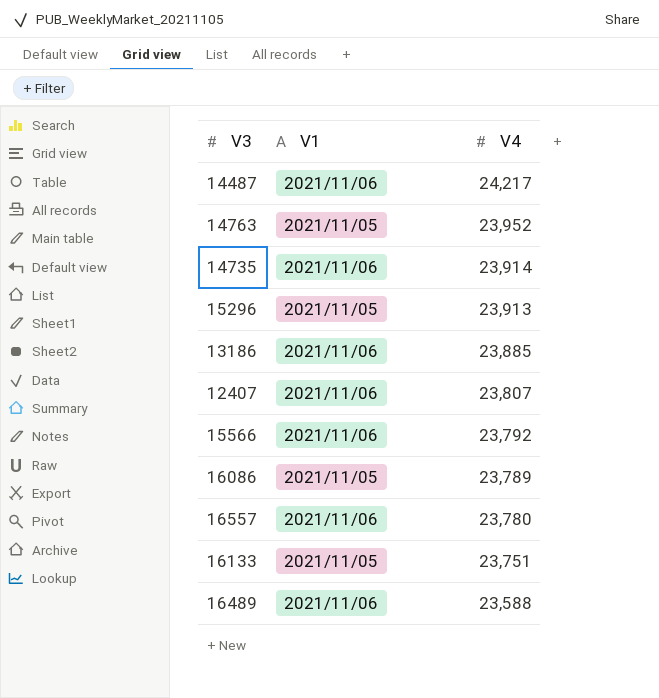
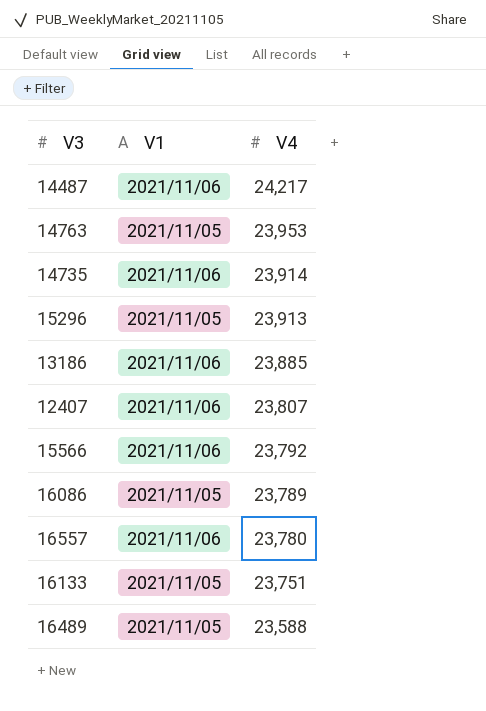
14763 | V4: 23,952 -> 23,953
16489 | V1: 2021/11/06 -> 2021/11/05

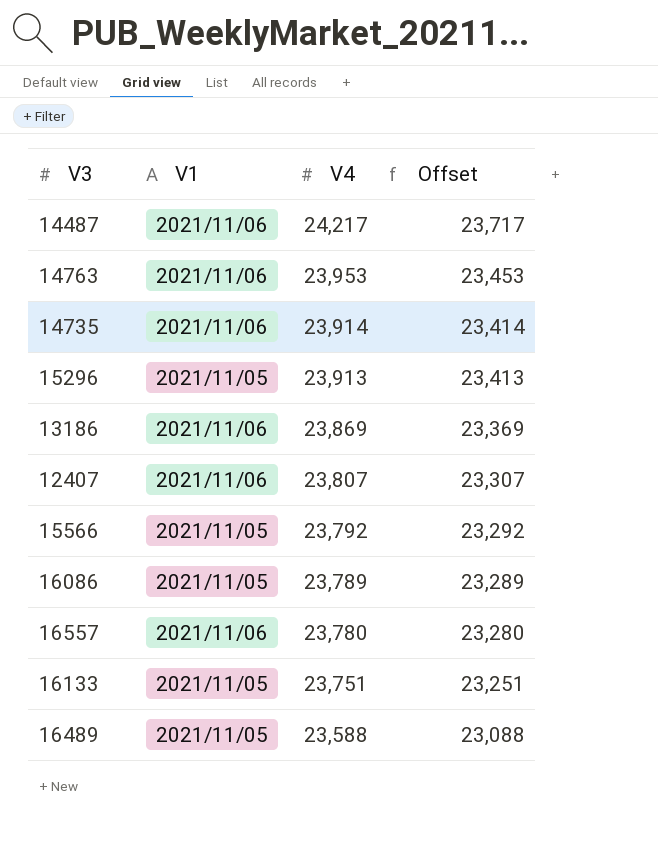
column Offset | formula: none -> [V4] - 500
14763 | V1: 2021/11/05 -> 2021/11/06
13186 | V4: 23,885 -> 23,869
15566 | V1: 2021/11/06 -> 2021/11/05

